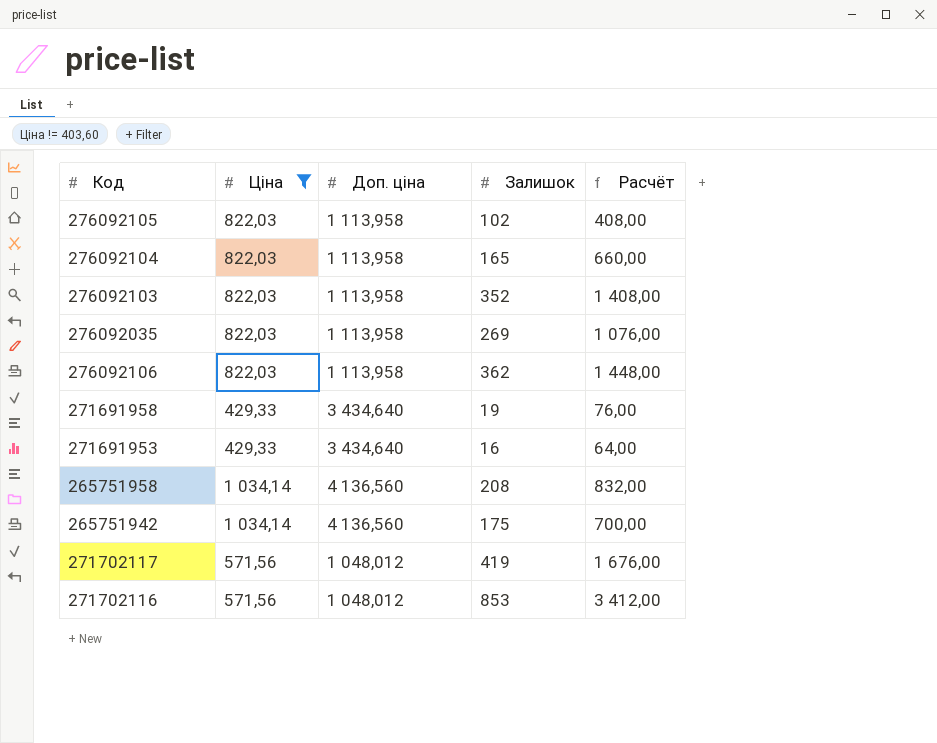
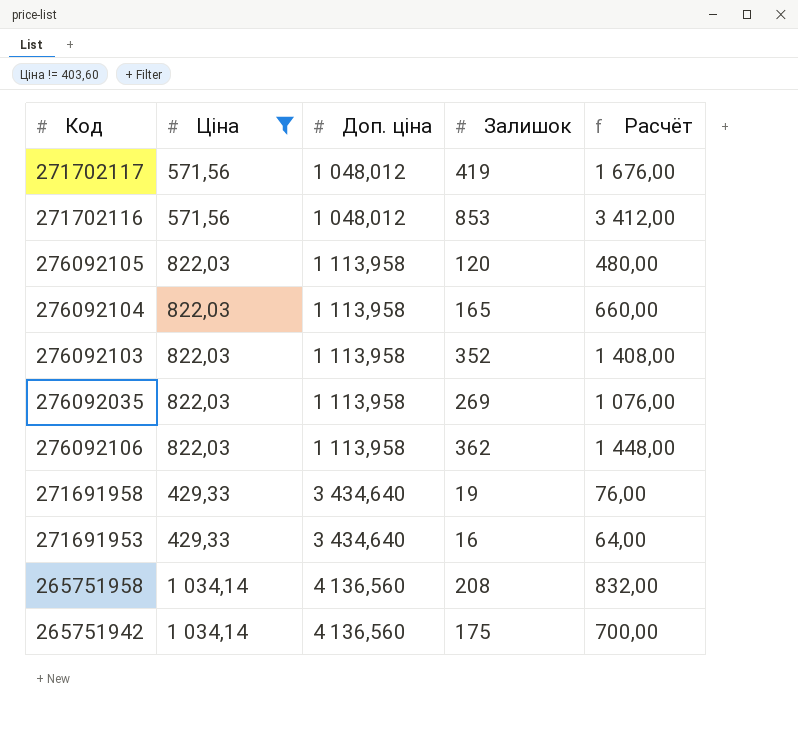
row order: none -> Доп. ціна ascending
276092105 | Залишок: 102 -> 120
276092105 | Расчёт: 408,00 -> 480,00

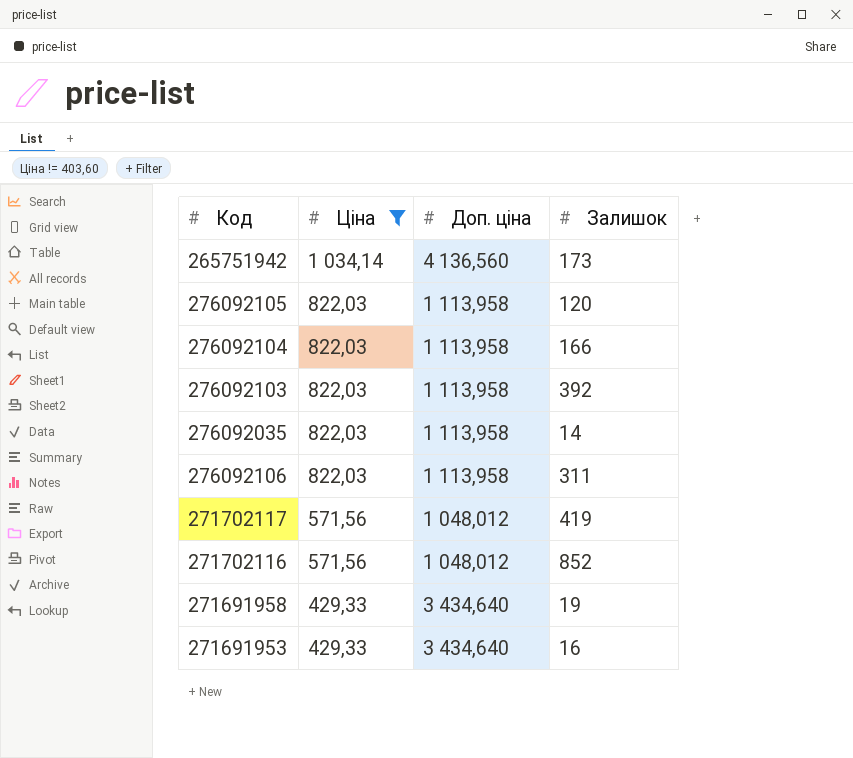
row order: Доп. ціна ascending -> Ціна descending
column Расчёт | formula: [Залишок] * 4 -> none
row 265751958: 1 034,14 | 4 136,560 | 208 | 832,00 -> none
265751942 | Залишок: 175 -> 173
276092104 | Залишок: 165 -> 166
276092103 | Залишок: 352 -> 392
276092035 | Залишок: 269 -> 14
276092106 | Залишок: 362 -> 311
271702116 | Залишок: 853 -> 852

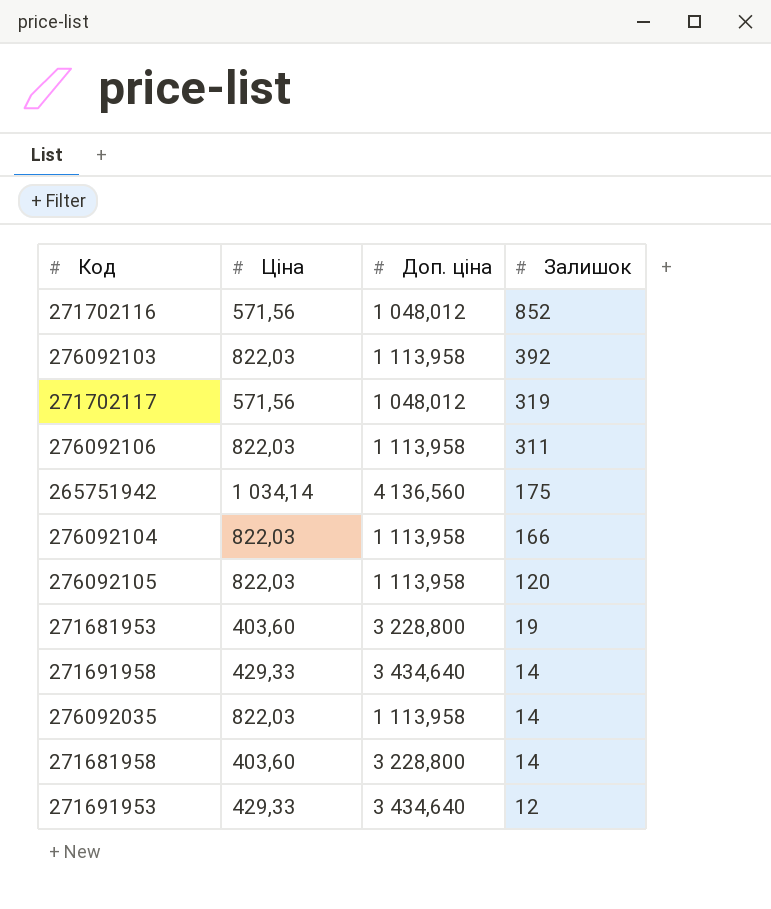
filter: Ціна != 403,60 -> none
row order: Ціна descending -> Залишок descending
271702117 | Залишок: 419 -> 319
265751942 | Залишок: 173 -> 175
271691958 | Залишок: 19 -> 14
271691953 | Залишок: 16 -> 12

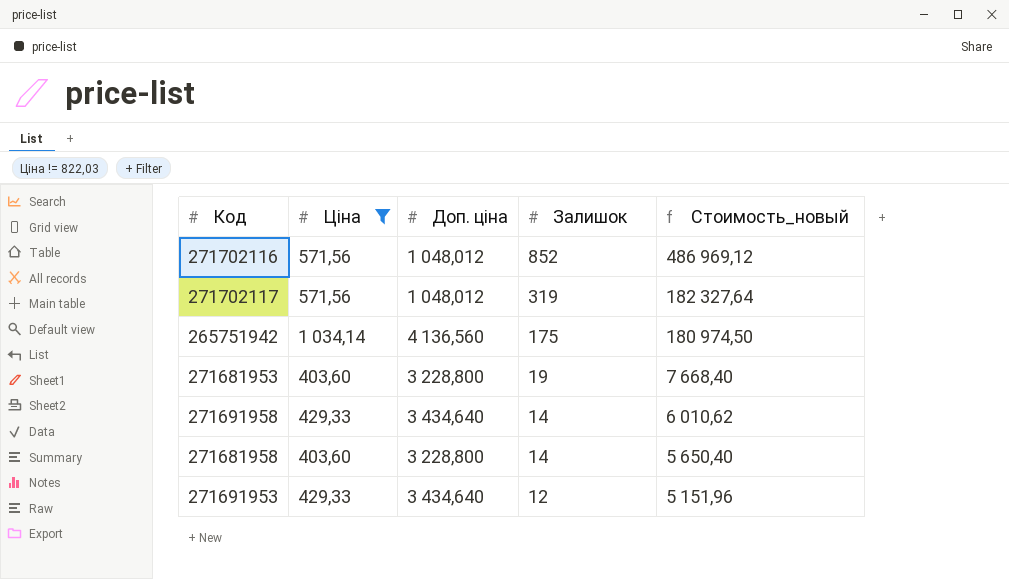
filter: none -> Ціна != 822,03
column Стоимость_новый | formula: none -> [Ціна] * [Залишок]

